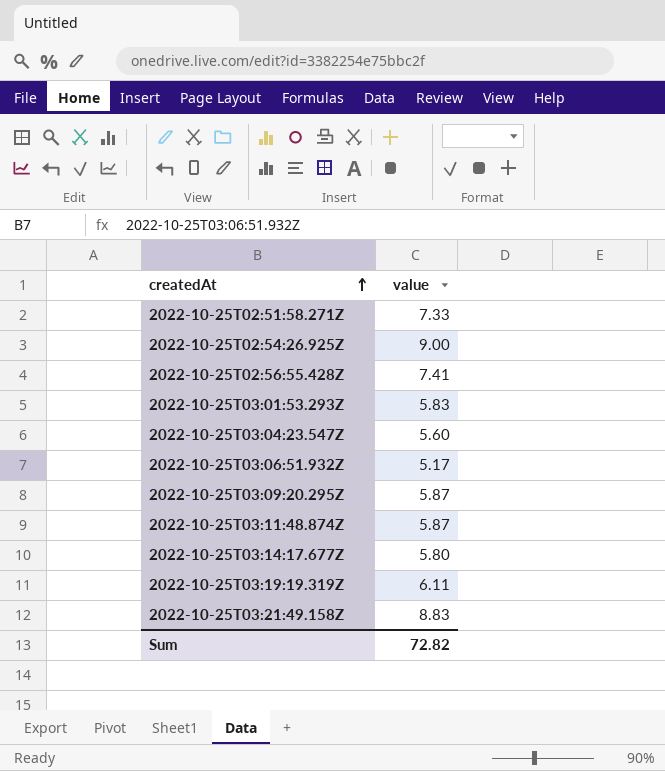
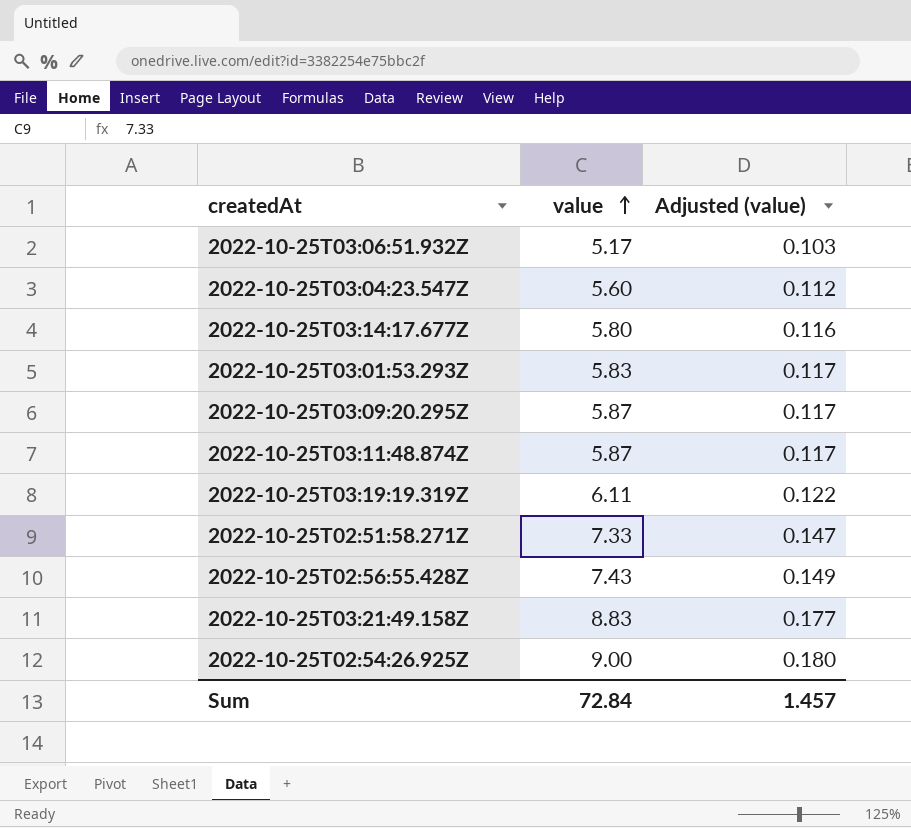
row order: createdAt ascending -> value ascending
column Adjusted (value) | formula: none -> [value] * 0.02
2022-10-25T02:56:55.428Z | value: 7.41 -> 7.43
Sum | value: 72.82 -> 72.84

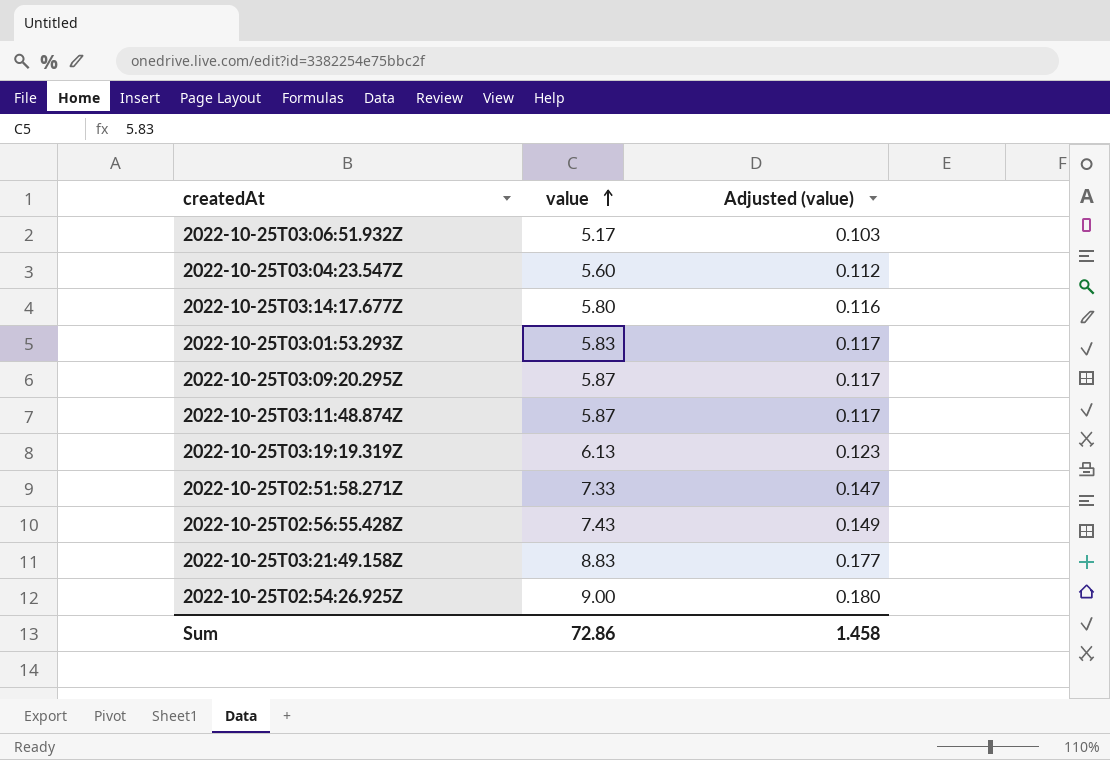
2022-10-25T03:19:19.319Z | value: 6.11 -> 6.13
2022-10-25T03:19:19.319Z | Adjusted (value): 0.122 -> 0.123
Sum | value: 72.84 -> 72.86
Sum | Adjusted (value): 1.457 -> 1.458

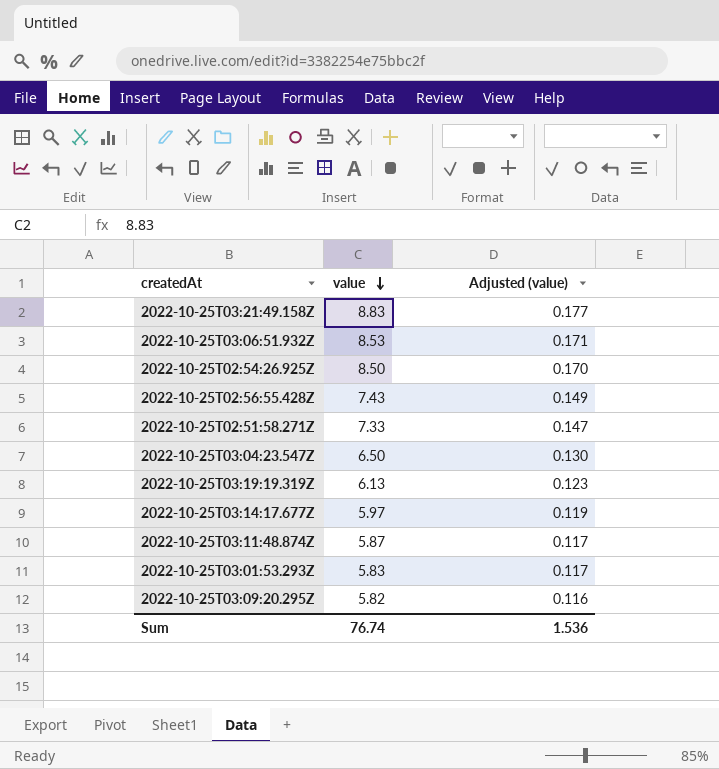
row order: value ascending -> value descending
2022-10-25T03:06:51.932Z | value: 5.17 -> 8.53
2022-10-25T03:06:51.932Z | Adjusted (value): 0.103 -> 0.171
2022-10-25T02:54:26.925Z | value: 9.00 -> 8.50
2022-10-25T02:54:26.925Z | Adjusted (value): 0.180 -> 0.170
2022-10-25T03:04:23.547Z | value: 5.60 -> 6.50
2022-10-25T03:04:23.547Z | Adjusted (value): 0.112 -> 0.130
2022-10-25T03:14:17.677Z | value: 5.80 -> 5.97
2022-10-25T03:14:17.677Z | Adjusted (value): 0.116 -> 0.119
2022-10-25T03:09:20.295Z | value: 5.87 -> 5.82
2022-10-25T03:09:20.295Z | Adjusted (value): 0.117 -> 0.116
Sum | value: 72.86 -> 76.74
Sum | Adjusted (value): 1.458 -> 1.536

